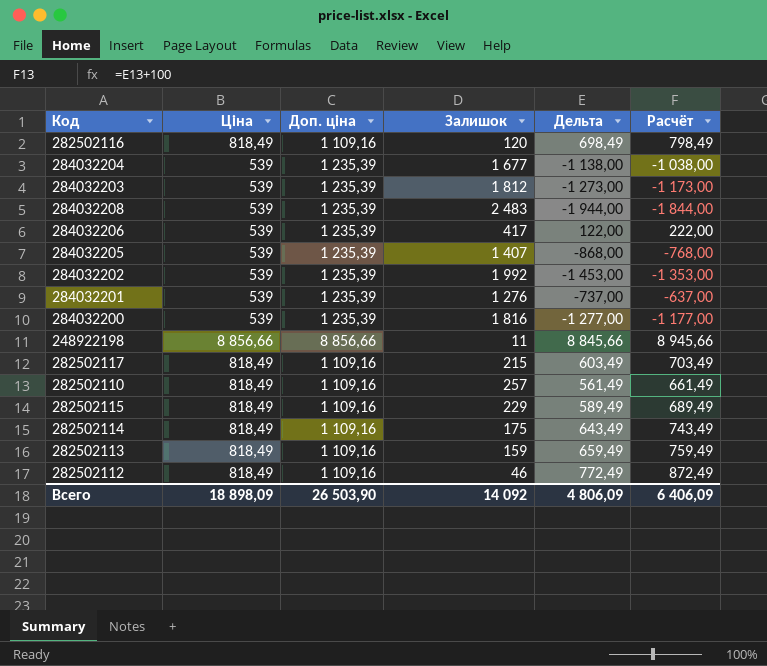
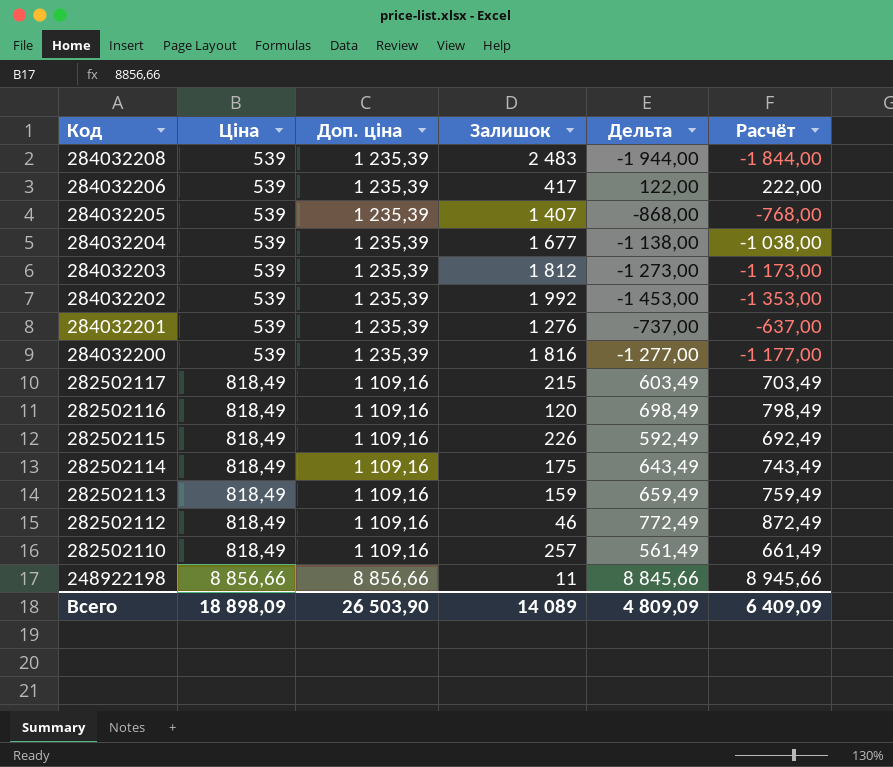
row order: none -> Код descending
282502115 | Залишок: 229 -> 226
282502115 | Дельта: 589,49 -> 592,49
282502115 | Расчёт: 689,49 -> 692,49
Всего | Залишок: 14 092 -> 14 089
Всего | Дельта: 4 806,09 -> 4 809,09
Всего | Расчёт: 6 406,09 -> 6 409,09

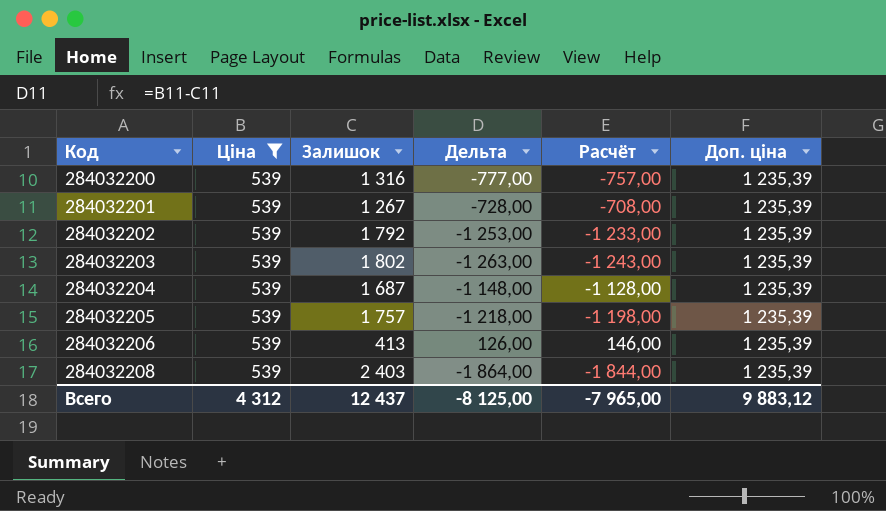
filter: none -> Ціна = 539
row order: Код descending -> Код ascending
column Расчёт | formula: [Дельта] + 100 -> [Дельта] + 20
column Доп. ціна | position: 3 -> 6
284032200 | Залишок: 1 816 -> 1 316
284032200 | Дельта: -1 277,00 -> -777,00
284032201 | Залишок: 1 276 -> 1 267
284032201 | Дельта: -737,00 -> -728,00
284032202 | Залишок: 1 992 -> 1 792
284032202 | Дельта: -1 453,00 -> -1 253,00
284032203 | Залишок: 1 812 -> 1 802
284032203 | Дельта: -1 273,00 -> -1 263,00
284032204 | Залишок: 1 677 -> 1 687
284032204 | Дельта: -1 138,00 -> -1 148,00
284032205 | Залишок: 1 407 -> 1 757
284032205 | Дельта: -868,00 -> -1 218,00
284032206 | Залишок: 417 -> 413
284032206 | Дельта: 122,00 -> 126,00
284032208 | Залишок: 2 483 -> 2 403
284032208 | Дельта: -1 944,00 -> -1 864,00
Всего | Ціна: 18 898,09 -> 4 312
Всего | Залишок: 14 089 -> 12 437
Всего | Дельта: 4 809,09 -> -8 125,00
Всего | Расчёт: 6 409,09 -> -7 965,00
Всего | Доп. ціна: 26 503,90 -> 9 883,12

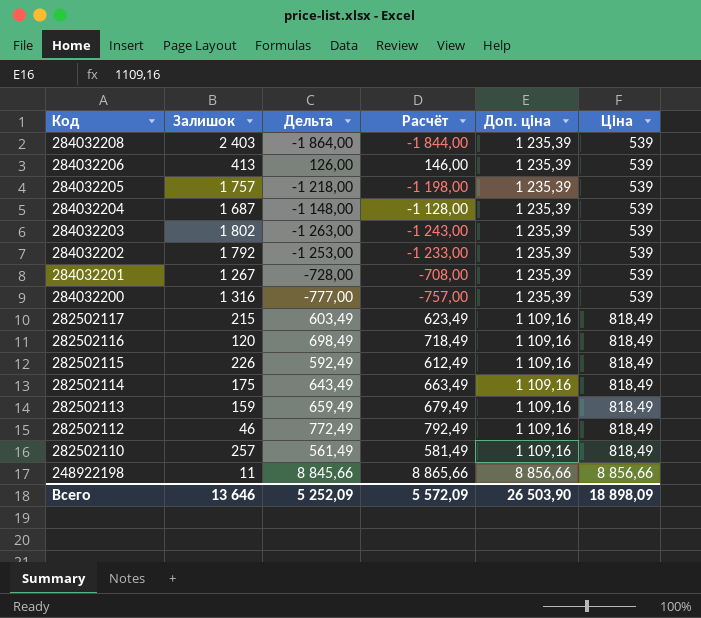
filter: Ціна = 539 -> none
row order: Код ascending -> Код descending
column Ціна | position: 2 -> 6
Всего | Залишок: 12 437 -> 13 646
Всего | Дельта: -8 125,00 -> 5 252,09
Всего | Расчёт: -7 965,00 -> 5 572,09
Всего | Доп. ціна: 9 883,12 -> 26 503,90
Всего | Ціна: 4 312 -> 18 898,09

